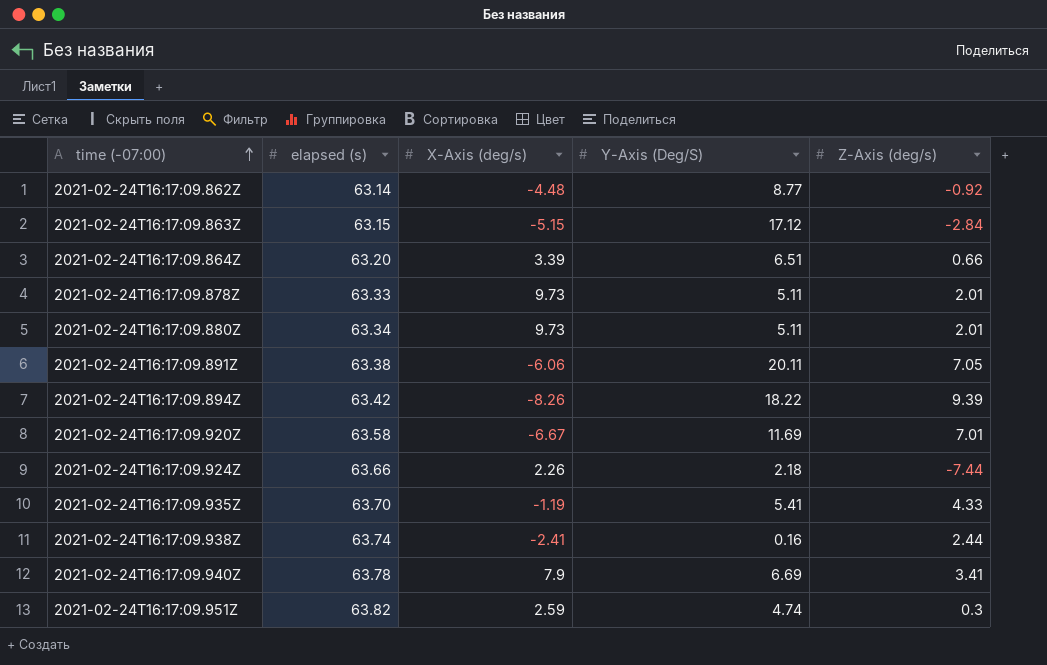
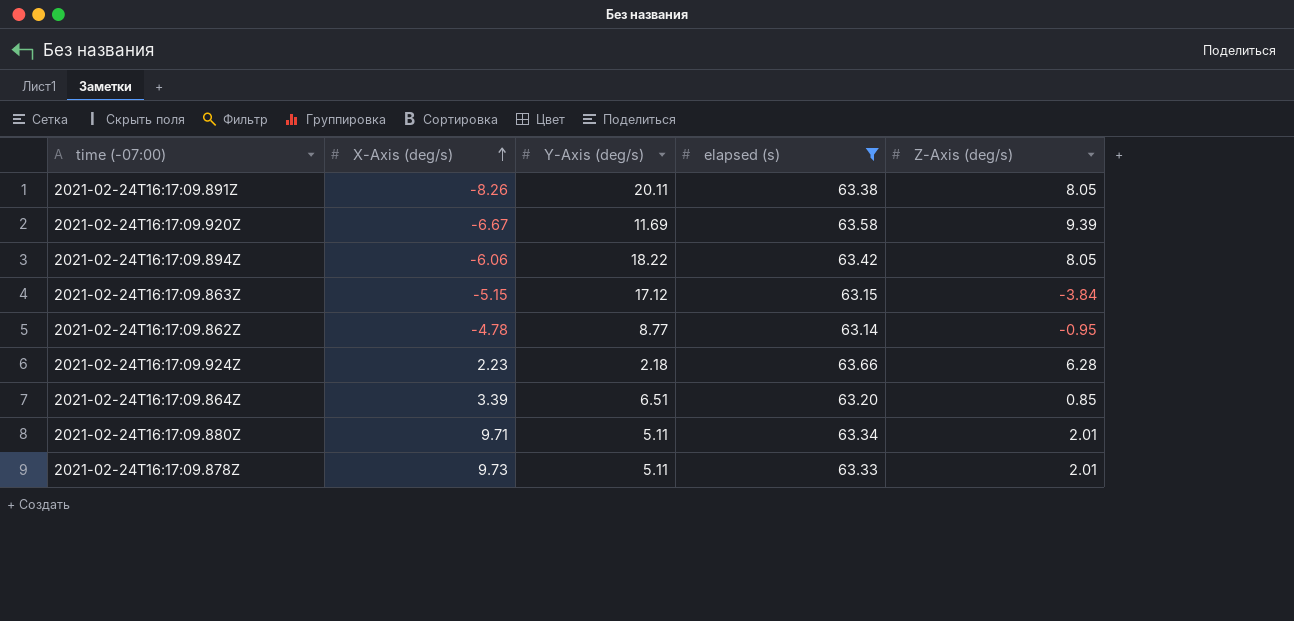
filter: none -> elapsed (s) <= 63.66
row order: time (-07:00) ascending -> X-Axis (deg/s) ascending
column name: Y-Axis (Deg/S) -> Y-Axis (deg/s)
column elapsed (s) | position: 2 -> 4
2021-02-24T16:17:09.891Z | X-Axis (deg/s): -6.06 -> -8.26
2021-02-24T16:17:09.891Z | Z-Axis (deg/s): 7.05 -> 8.05
2021-02-24T16:17:09.920Z | Z-Axis (deg/s): 7.01 -> 9.39
2021-02-24T16:17:09.894Z | X-Axis (deg/s): -8.26 -> -6.06
2021-02-24T16:17:09.894Z | Z-Axis (deg/s): 9.39 -> 8.05
2021-02-24T16:17:09.863Z | Z-Axis (deg/s): -2.84 -> -3.84
2021-02-24T16:17:09.862Z | X-Axis (deg/s): -4.48 -> -4.78
2021-02-24T16:17:09.862Z | Z-Axis (deg/s): -0.92 -> -0.95
2021-02-24T16:17:09.924Z | X-Axis (deg/s): 2.26 -> 2.23
2021-02-24T16:17:09.924Z | Z-Axis (deg/s): -7.44 -> 6.28
2021-02-24T16:17:09.864Z | Z-Axis (deg/s): 0.66 -> 0.85
2021-02-24T16:17:09.880Z | X-Axis (deg/s): 9.73 -> 9.71

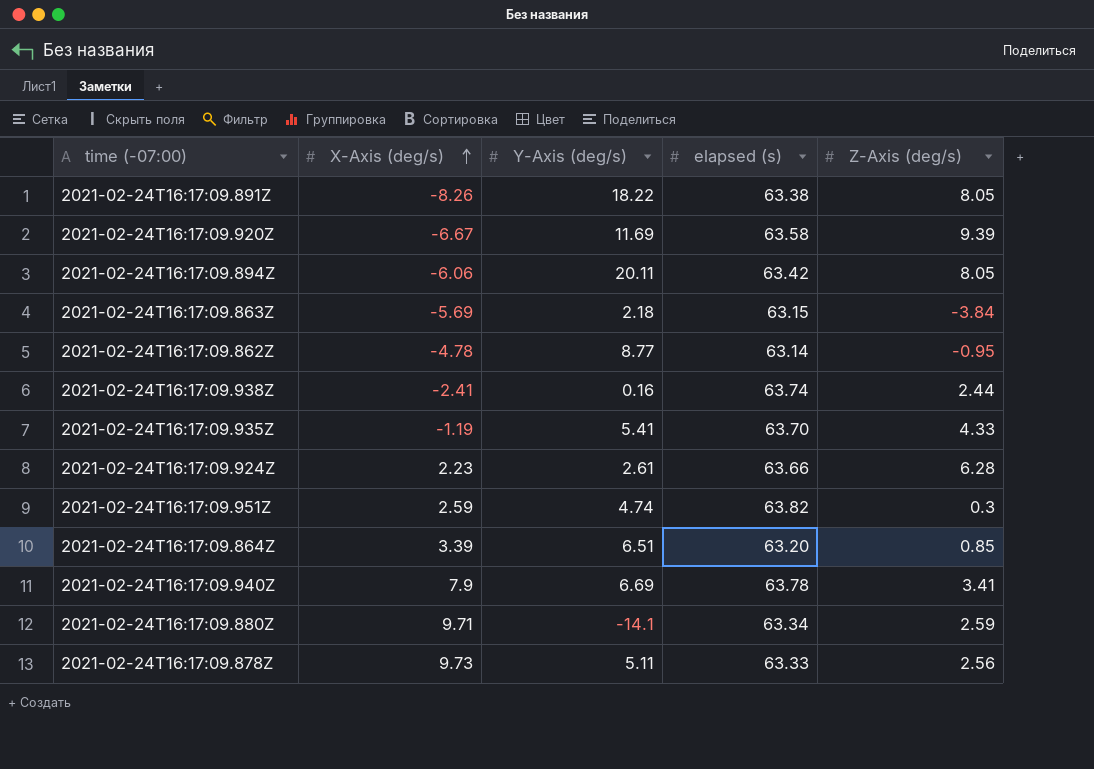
filter: elapsed (s) <= 63.66 -> none
2021-02-24T16:17:09.891Z | Y-Axis (deg/s): 20.11 -> 18.22
2021-02-24T16:17:09.894Z | Y-Axis (deg/s): 18.22 -> 20.11
2021-02-24T16:17:09.863Z | X-Axis (deg/s): -5.15 -> -5.69
2021-02-24T16:17:09.863Z | Y-Axis (deg/s): 17.12 -> 2.18
2021-02-24T16:17:09.924Z | Y-Axis (deg/s): 2.18 -> 2.61
2021-02-24T16:17:09.880Z | Y-Axis (deg/s): 5.11 -> -14.1
2021-02-24T16:17:09.880Z | Z-Axis (deg/s): 2.01 -> 2.59
2021-02-24T16:17:09.878Z | Z-Axis (deg/s): 2.01 -> 2.56

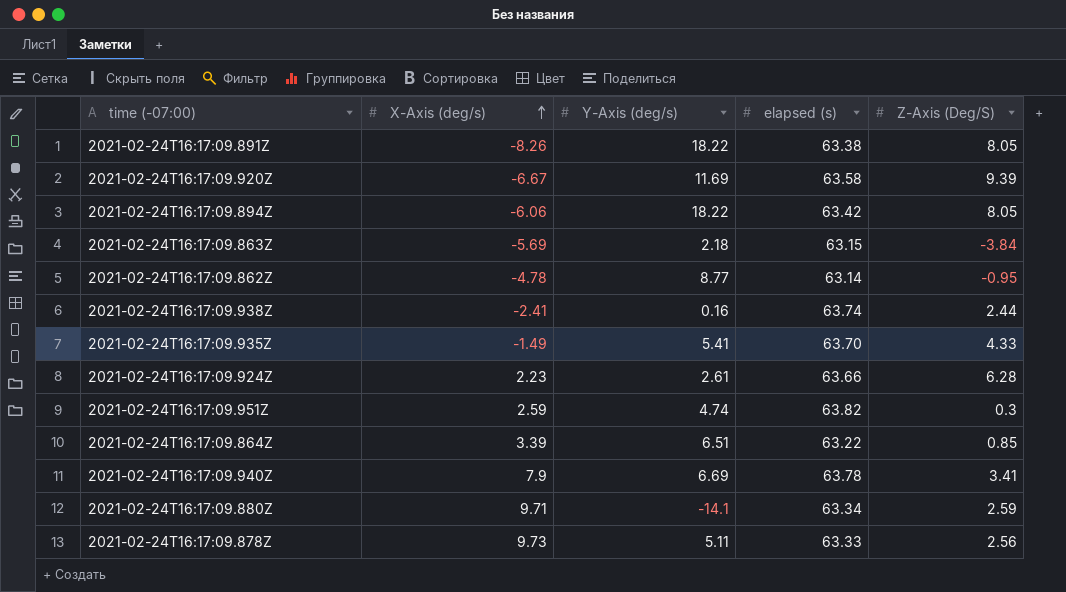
column name: Z-Axis (deg/s) -> Z-Axis (Deg/S)
2021-02-24T16:17:09.894Z | Y-Axis (deg/s): 20.11 -> 18.22
2021-02-24T16:17:09.935Z | X-Axis (deg/s): -1.19 -> -1.49
2021-02-24T16:17:09.864Z | elapsed (s): 63.20 -> 63.22

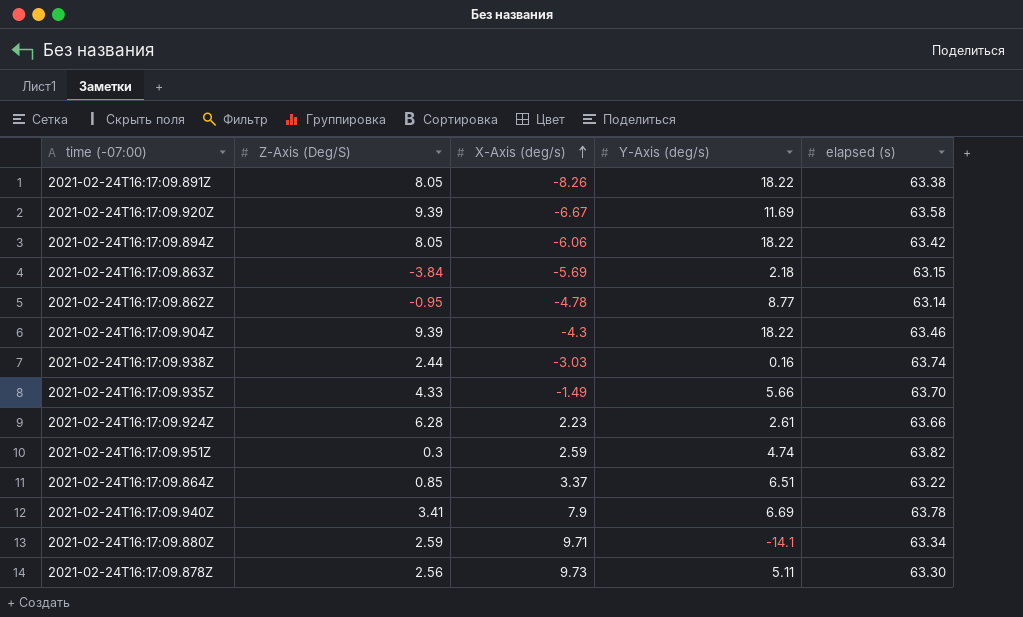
column Z-Axis (Deg/S) | position: 5 -> 2
row 2021-02-24T16:17:09.904Z: none -> 9.39 | -4.3 | 18.22 | 63.46
2021-02-24T16:17:09.938Z | X-Axis (deg/s): -2.41 -> -3.03
2021-02-24T16:17:09.935Z | Y-Axis (deg/s): 5.41 -> 5.66
2021-02-24T16:17:09.864Z | X-Axis (deg/s): 3.39 -> 3.37
2021-02-24T16:17:09.878Z | elapsed (s): 63.33 -> 63.30

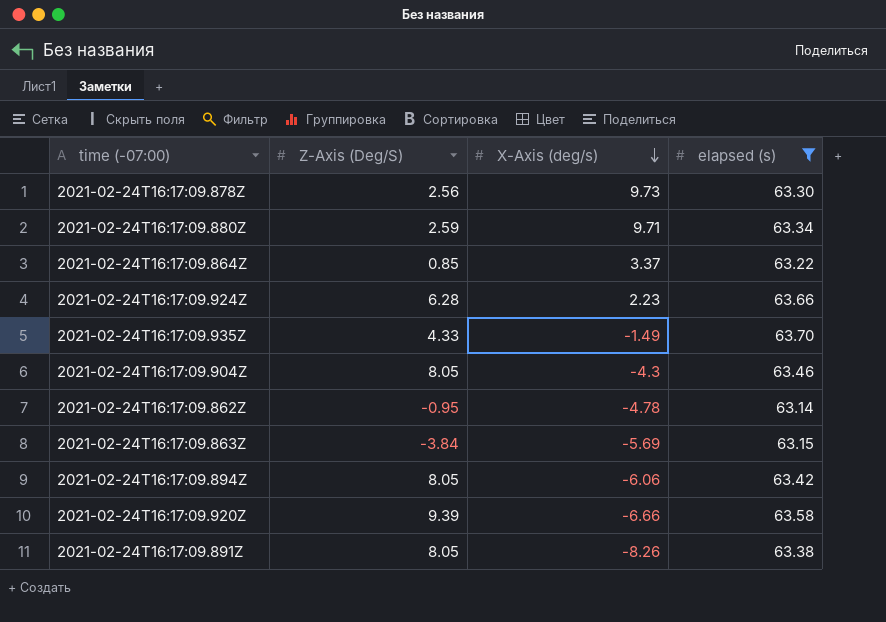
filter: none -> elapsed (s) <= 63.70
row order: X-Axis (deg/s) ascending -> X-Axis (deg/s) descending
column Y-Axis (deg/s) | position: 4 -> none
2021-02-24T16:17:09.904Z | Z-Axis (Deg/S): 9.39 -> 8.05
2021-02-24T16:17:09.920Z | X-Axis (deg/s): -6.67 -> -6.66

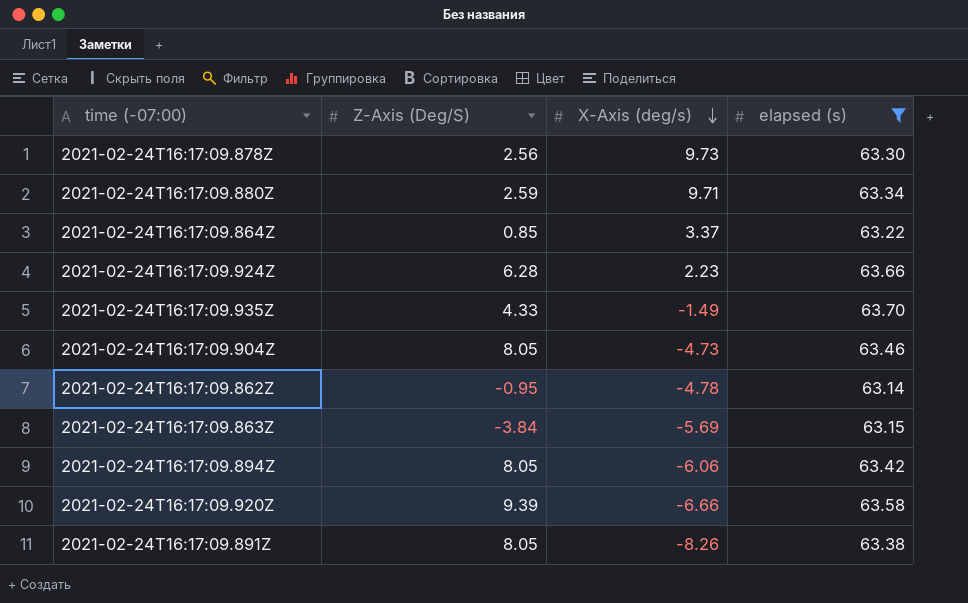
2021-02-24T16:17:09.904Z | X-Axis (deg/s): -4.3 -> -4.73

